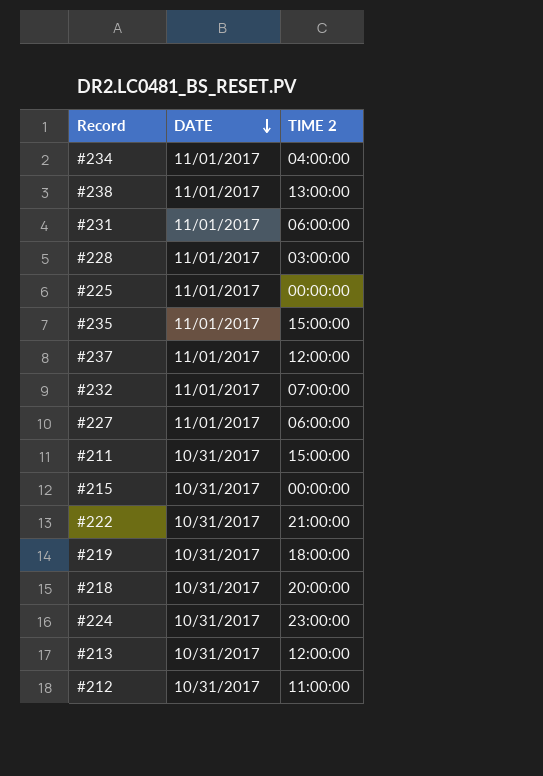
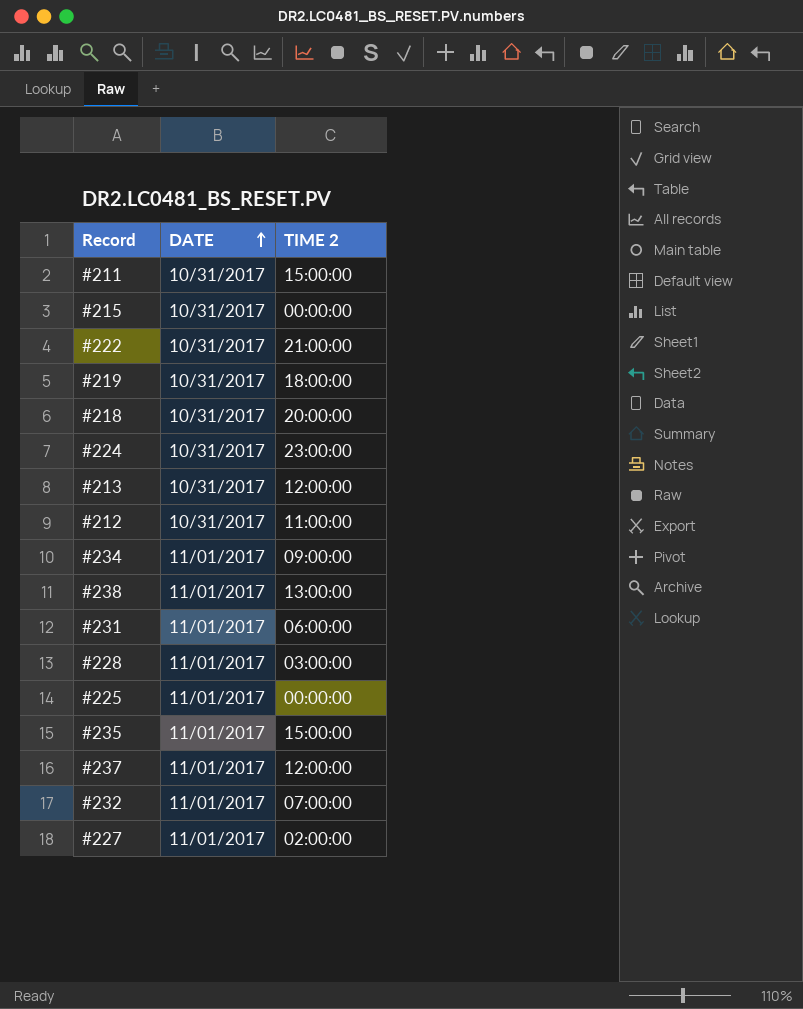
row order: DATE descending -> DATE ascending
#234 | TIME 2: 04:00:00 -> 09:00:00
#227 | TIME 2: 06:00:00 -> 02:00:00

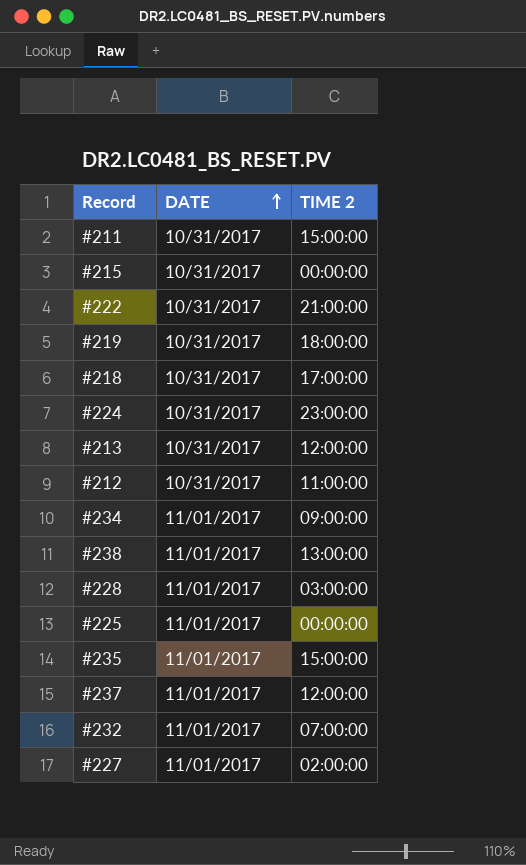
row #231: 11/01/2017 | 06:00:00 -> none
#218 | TIME 2: 20:00:00 -> 17:00:00

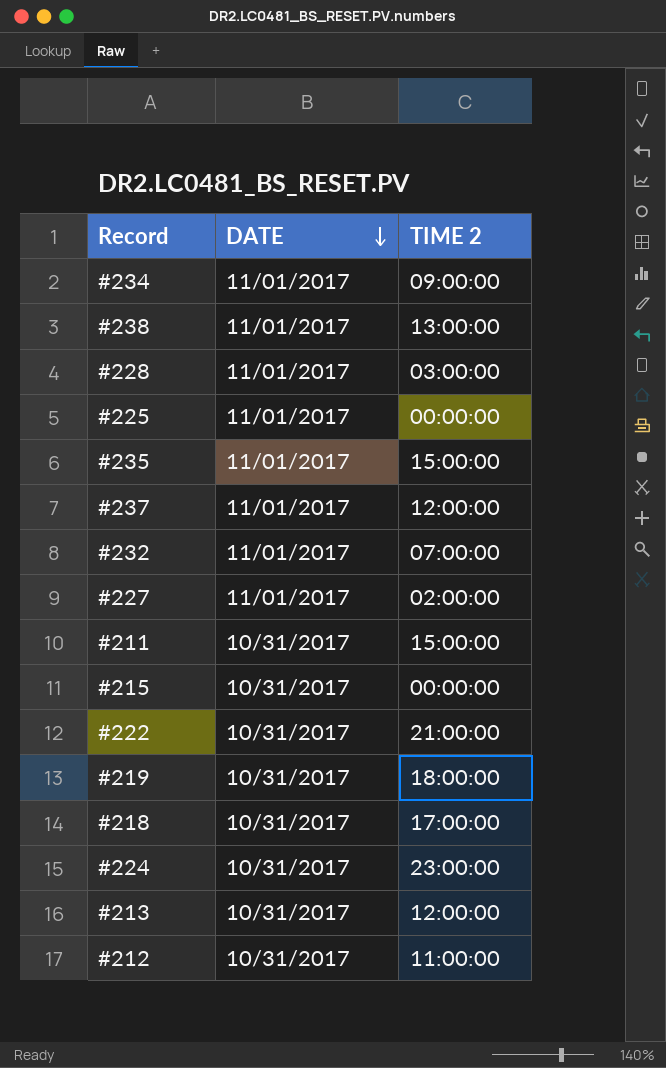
row order: DATE ascending -> DATE descending

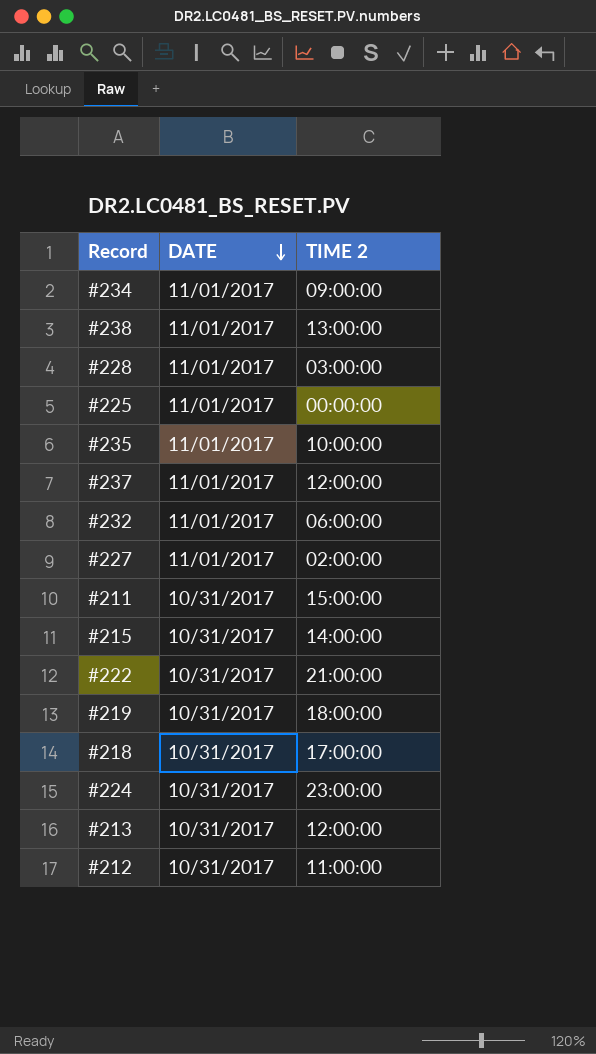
#235 | TIME 2: 15:00:00 -> 10:00:00
#232 | TIME 2: 07:00:00 -> 06:00:00
#215 | TIME 2: 00:00:00 -> 14:00:00

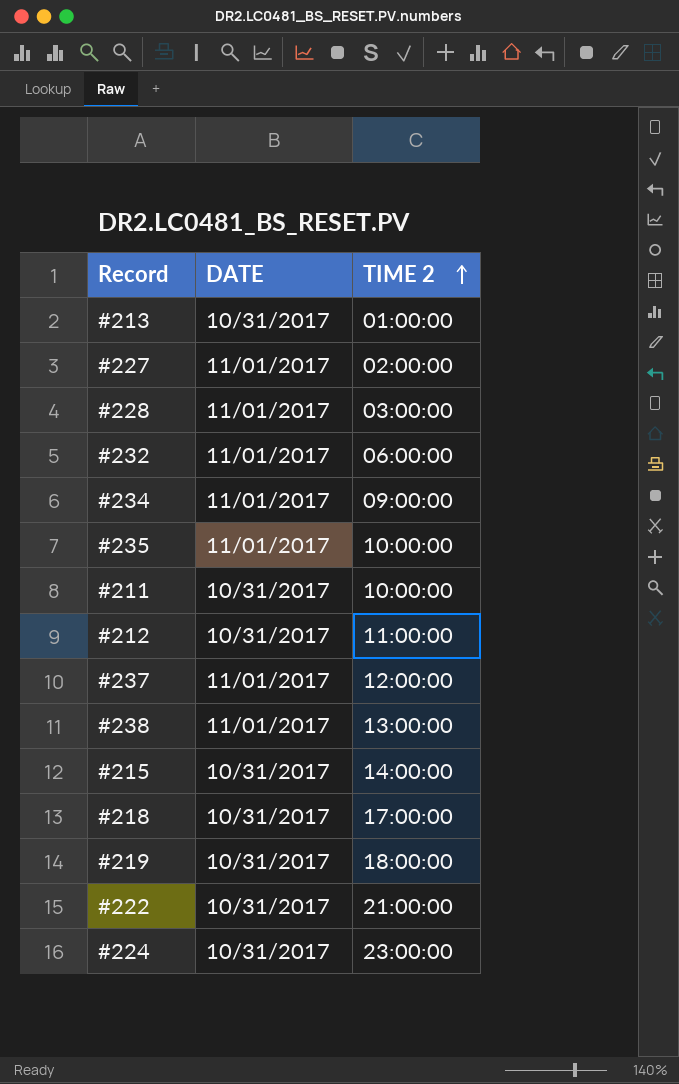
row order: DATE descending -> TIME 2 ascending
row #225: 11/01/2017 | 00:00:00 -> none
#213 | TIME 2: 12:00:00 -> 01:00:00
#211 | TIME 2: 15:00:00 -> 10:00:00

